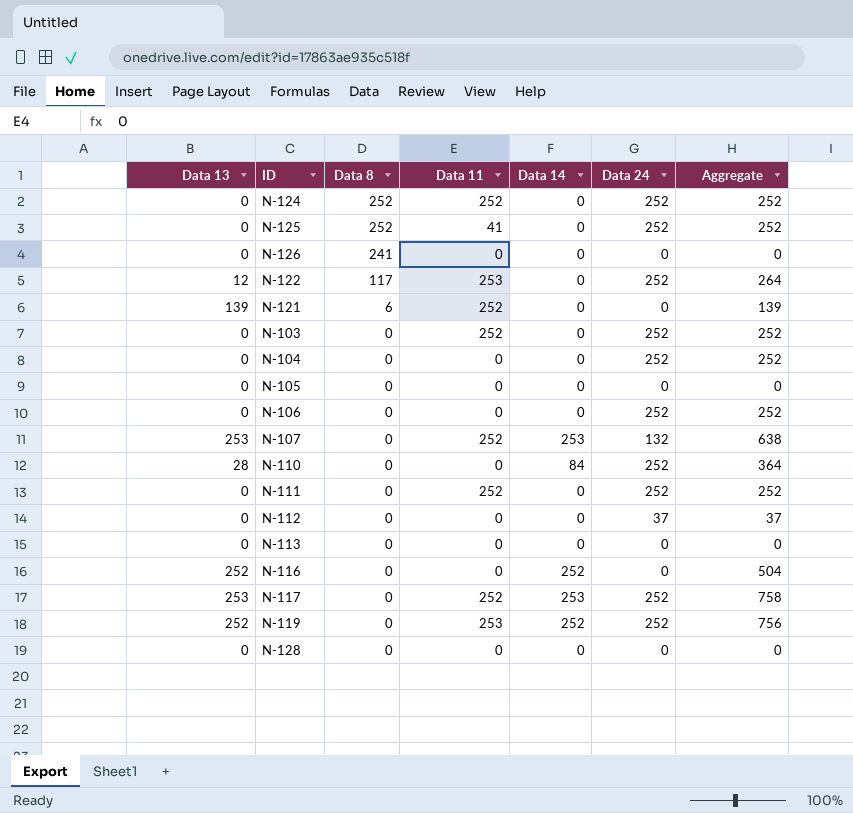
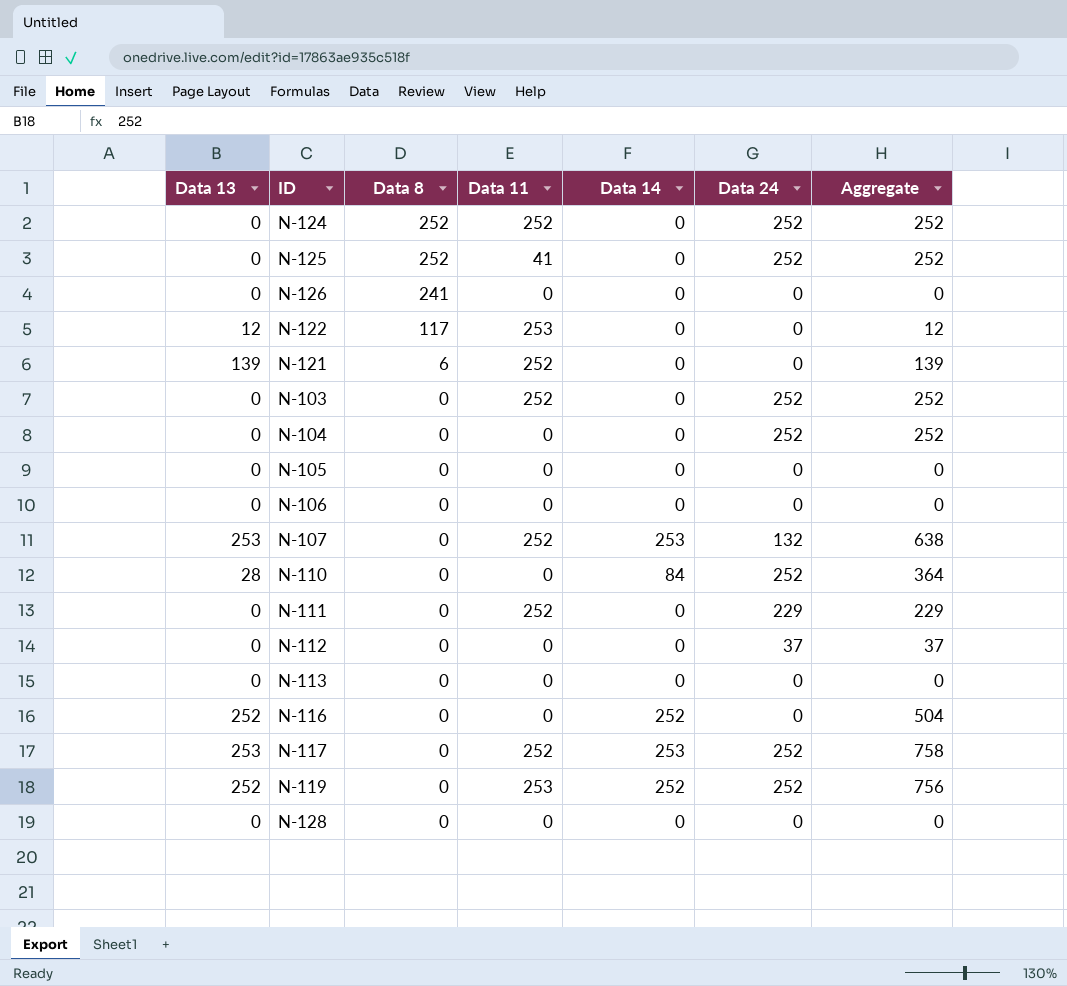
N-122 | Data 24: 252 -> 0
N-122 | Aggregate: 264 -> 12
N-106 | Data 24: 252 -> 0
N-106 | Aggregate: 252 -> 0
N-111 | Data 24: 252 -> 229
N-111 | Aggregate: 252 -> 229

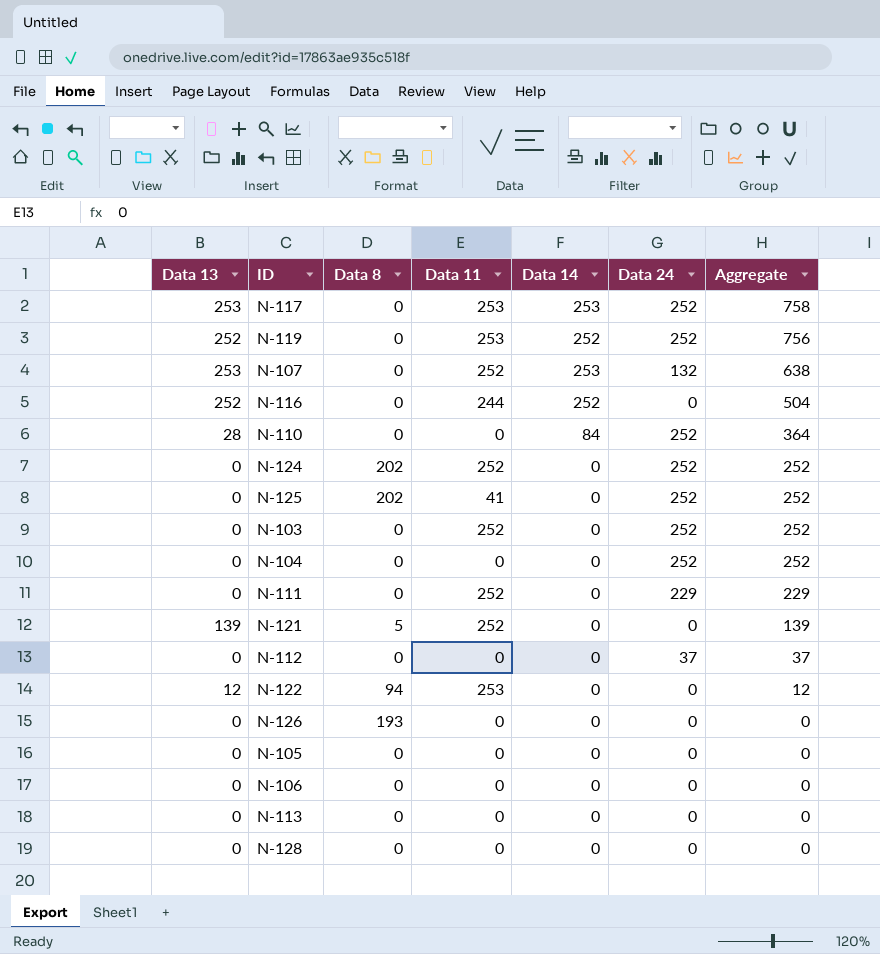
row order: Data 8 descending -> Aggregate descending
N-117 | Data 11: 252 -> 253
N-116 | Data 11: 0 -> 244
N-124 | Data 8: 252 -> 202
N-125 | Data 8: 252 -> 202
N-121 | Data 8: 6 -> 5
N-122 | Data 8: 117 -> 94
N-126 | Data 8: 241 -> 193

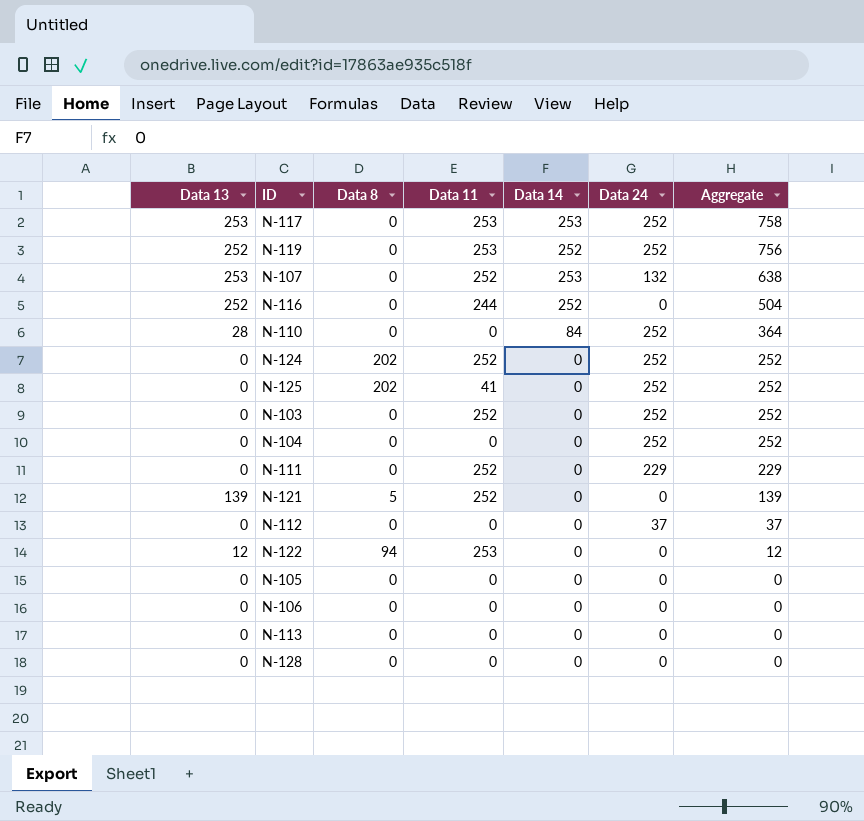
row N-126: 0 | 193 | 0 | 0 | 0 | 0 -> none

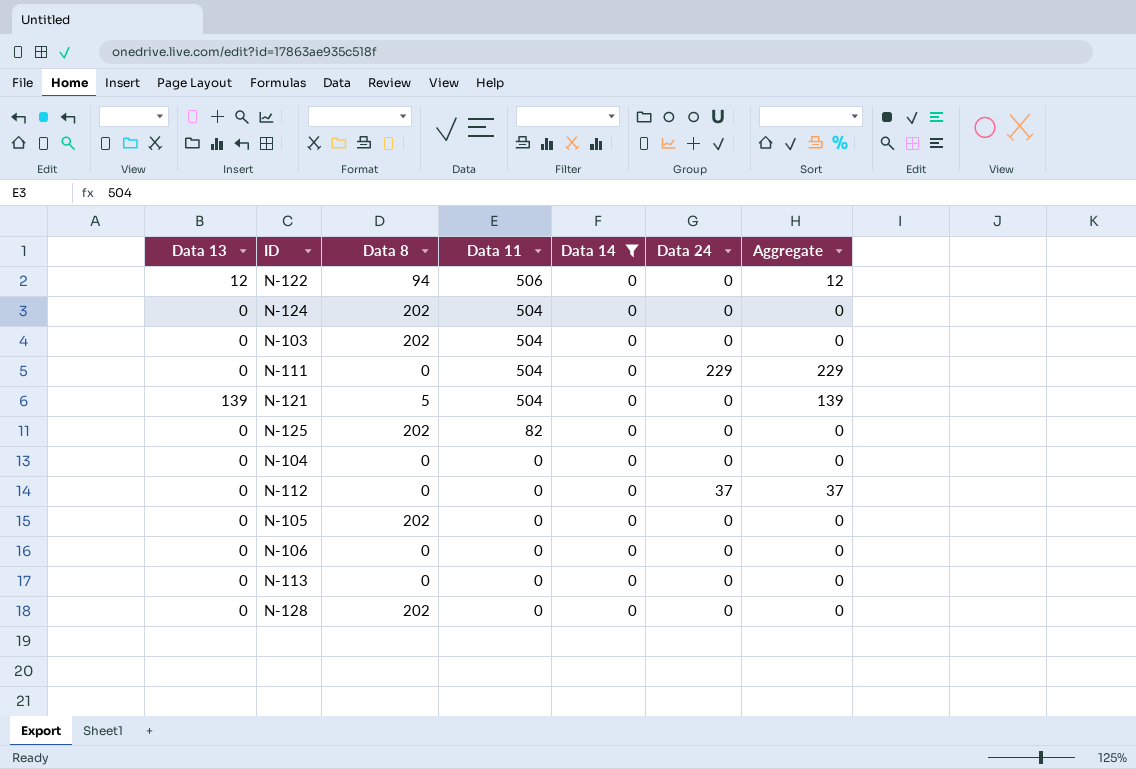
filter: none -> Data 14 = 0
row order: Aggregate descending -> Data 11 descending
N-122 | Data 11: 253 -> 506
N-124 | Data 11: 252 -> 504
N-124 | Data 24: 252 -> 0
N-124 | Aggregate: 252 -> 0
N-103 | Data 8: 0 -> 202
N-103 | Data 11: 252 -> 504
N-103 | Data 24: 252 -> 0
N-103 | Aggregate: 252 -> 0
N-111 | Data 11: 252 -> 504
N-121 | Data 11: 252 -> 504
N-125 | Data 11: 41 -> 82
N-125 | Data 24: 252 -> 0
N-125 | Aggregate: 252 -> 0
N-104 | Data 24: 252 -> 0
N-104 | Aggregate: 252 -> 0
N-105 | Data 8: 0 -> 202
N-128 | Data 8: 0 -> 202

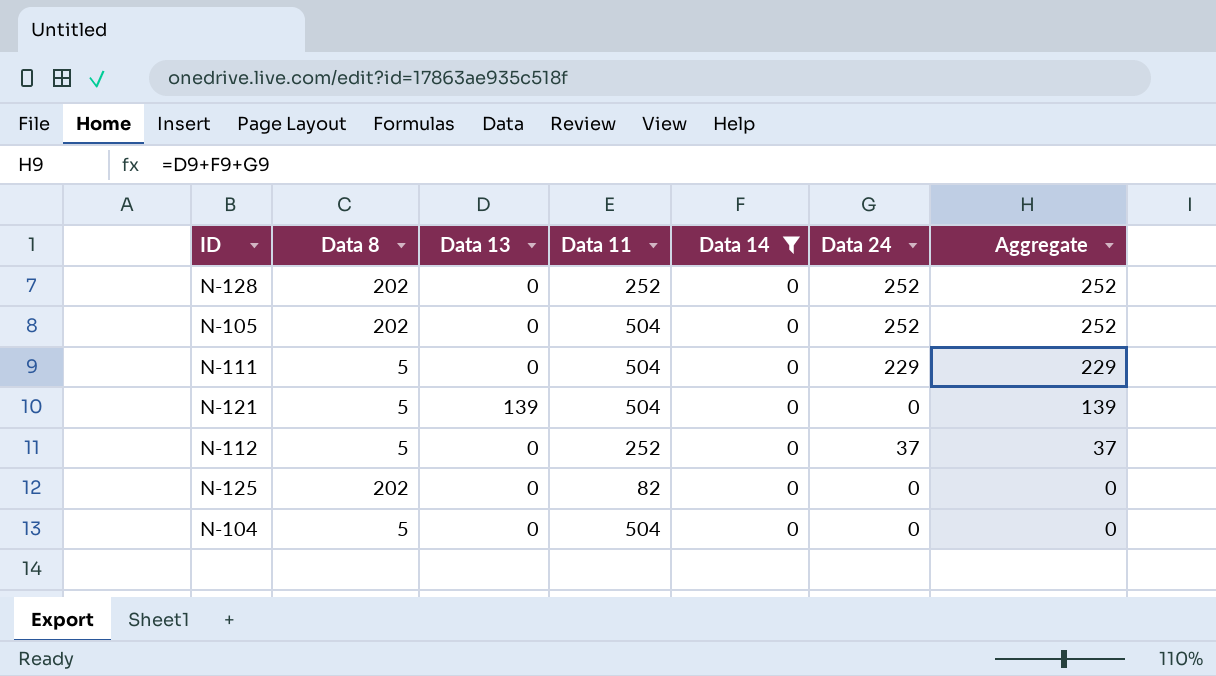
row order: Data 11 descending -> Aggregate descending
column Data 13 | position: 1 -> 3
row N-122: 12 | 94 | 506 | 0 | 0 | 12 -> none
row N-124: 0 | 202 | 504 | 0 | 0 | 0 -> none
row N-103: 0 | 202 | 504 | 0 | 0 | 0 -> none
row N-106: 0 | 0 | 0 | 0 | 0 | 0 -> none
row N-113: 0 | 0 | 0 | 0 | 0 | 0 -> none
N-128 | Data 11: 0 -> 252
N-128 | Data 24: 0 -> 252
N-128 | Aggregate: 0 -> 252
N-105 | Data 11: 0 -> 504
N-105 | Data 24: 0 -> 252
N-105 | Aggregate: 0 -> 252
N-111 | Data 8: 0 -> 5
N-112 | Data 8: 0 -> 5
N-112 | Data 11: 0 -> 252
N-104 | Data 8: 0 -> 5
N-104 | Data 11: 0 -> 504

